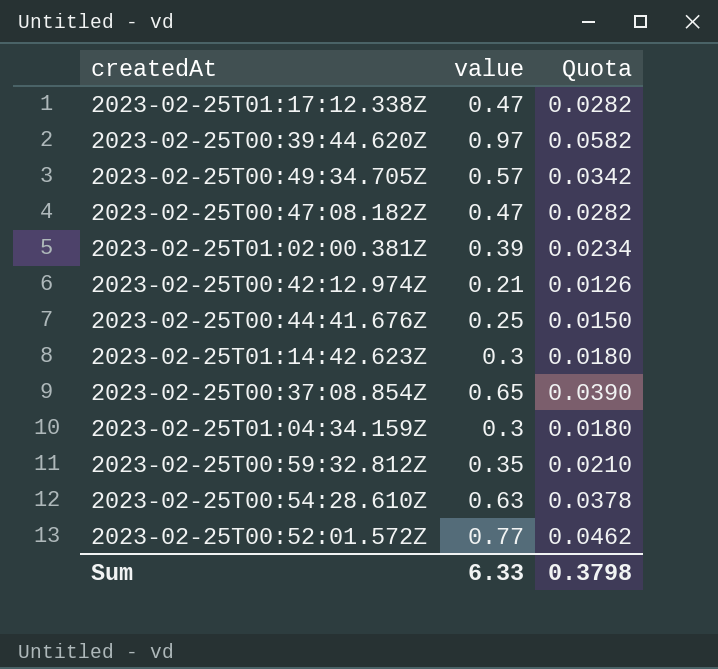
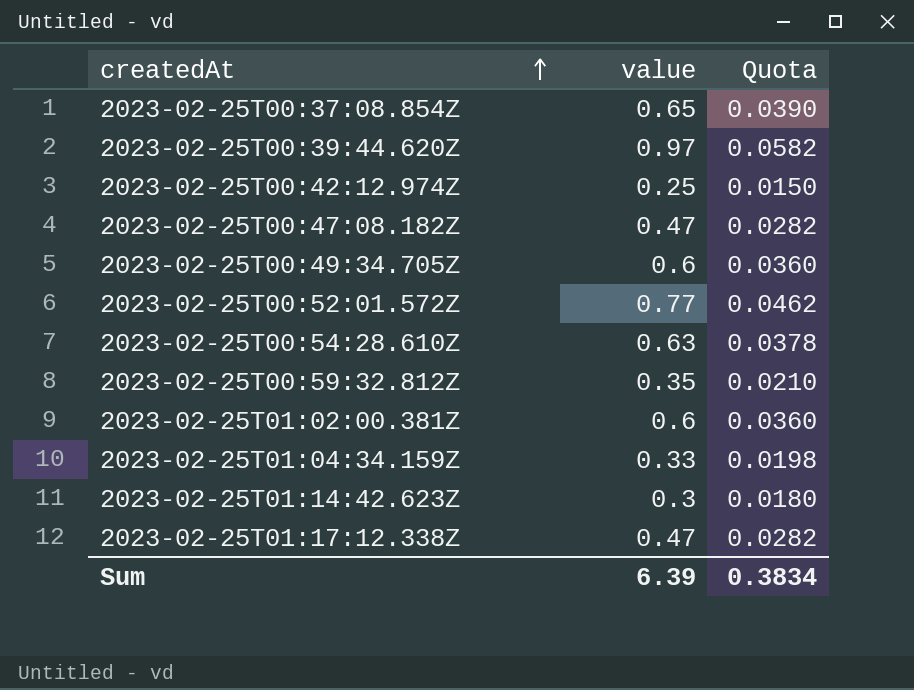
row order: none -> createdAt ascending
row 2023-02-25T00:44:41.676Z: 0.25 | 0.0150 -> none
2023-02-25T00:42:12.974Z | value: 0.21 -> 0.25
2023-02-25T00:42:12.974Z | Quota: 0.0126 -> 0.0150
2023-02-25T00:49:34.705Z | value: 0.57 -> 0.6
2023-02-25T00:49:34.705Z | Quota: 0.0342 -> 0.0360
2023-02-25T01:02:00.381Z | value: 0.39 -> 0.6
2023-02-25T01:02:00.381Z | Quota: 0.0234 -> 0.0360
2023-02-25T01:04:34.159Z | value: 0.3 -> 0.33
2023-02-25T01:04:34.159Z | Quota: 0.0180 -> 0.0198
Sum | value: 6.33 -> 6.39
Sum | Quota: 0.3798 -> 0.3834

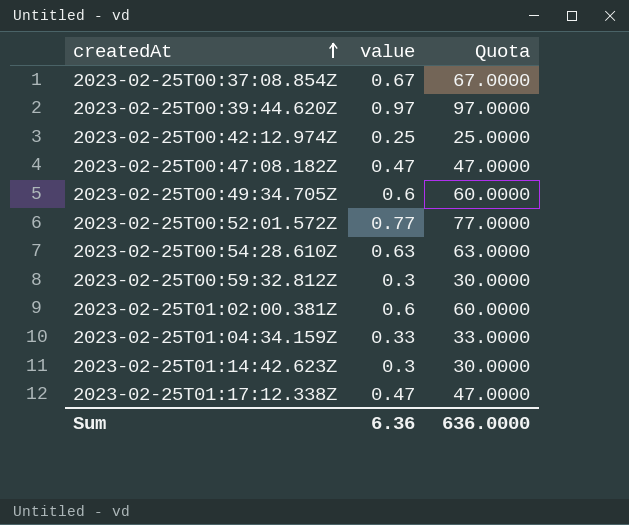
column Quota | formula: [value] * 0.06 -> [value] * 100
2023-02-25T00:37:08.854Z | value: 0.65 -> 0.67
2023-02-25T00:59:32.812Z | value: 0.35 -> 0.3
Sum | value: 6.39 -> 6.36
Sum | Quota: 0.3834 -> 636.0000

